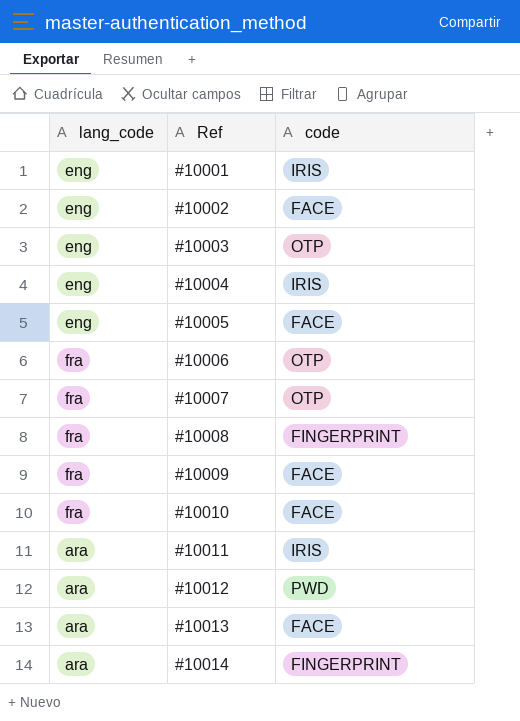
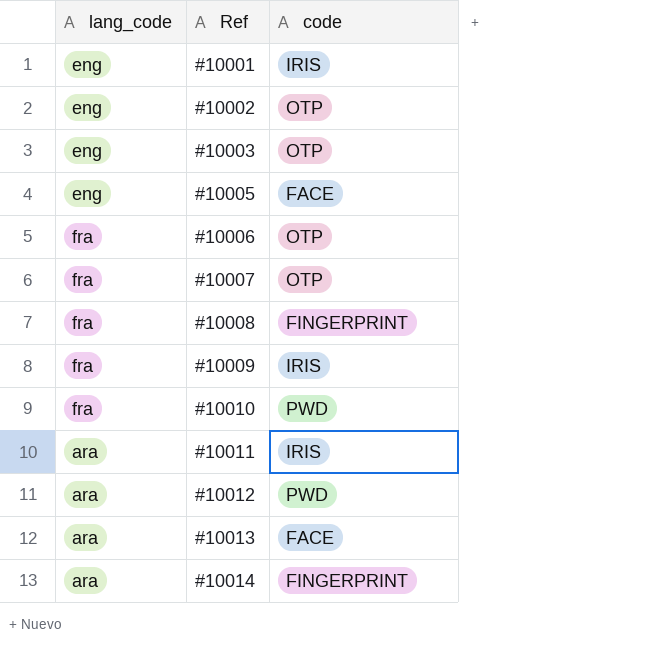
row #10004: eng | IRIS -> none
#10002 | code: FACE -> OTP
#10009 | code: FACE -> IRIS
#10010 | code: FACE -> PWD

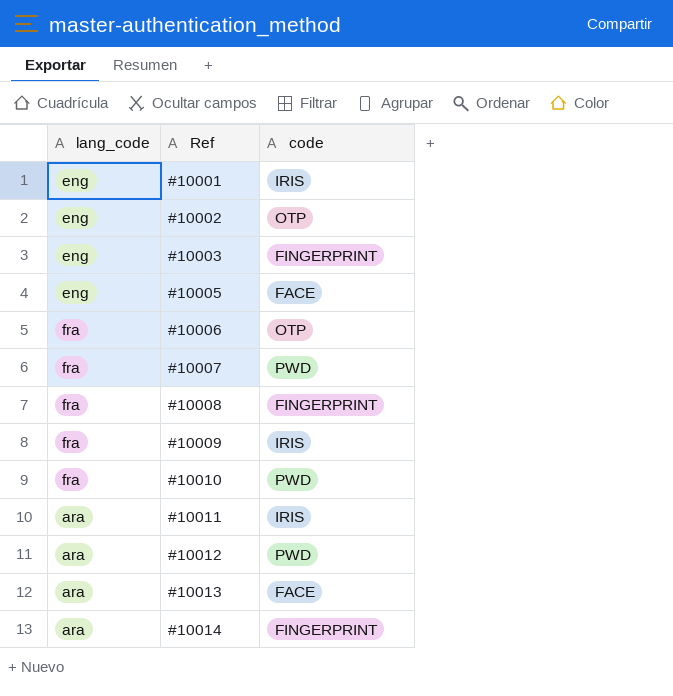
#10003 | code: OTP -> FINGERPRINT
#10007 | code: OTP -> PWD

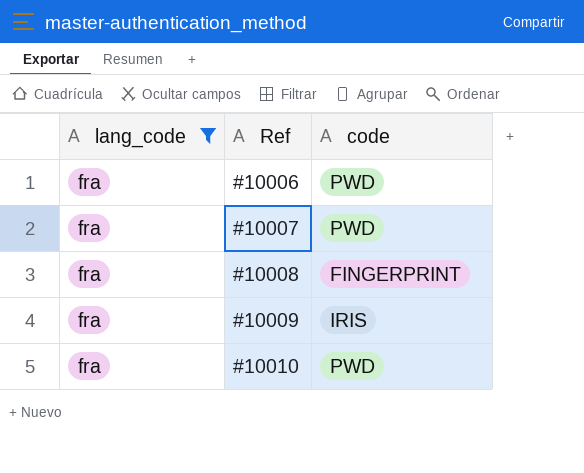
filter: none -> lang_code = fra
#10006 | code: OTP -> PWD

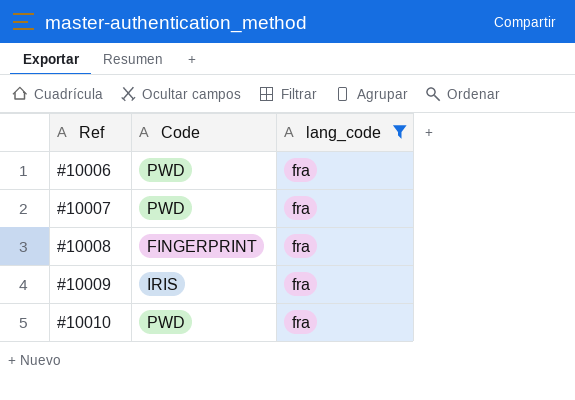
column name: code -> Code
column lang_code | position: 1 -> 3

